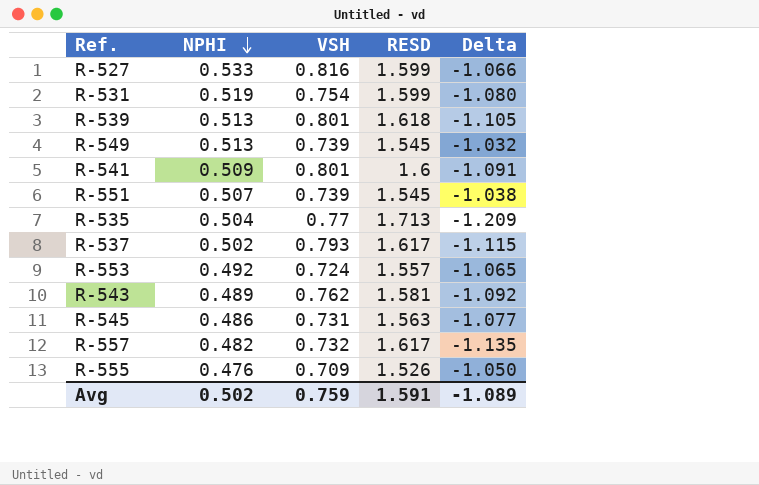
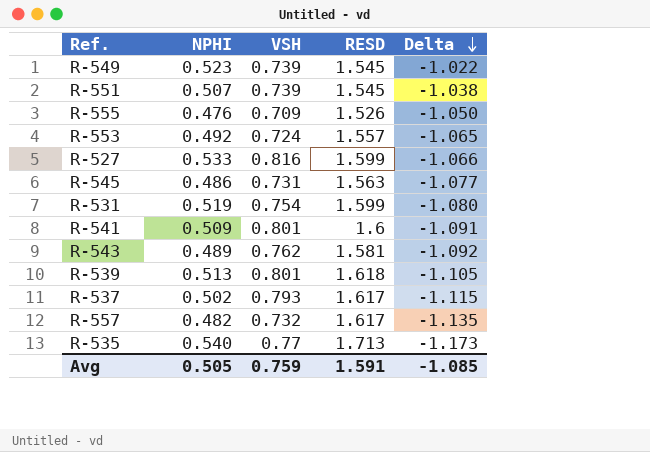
row order: NPHI descending -> Delta descending
R-549 | NPHI: 0.513 -> 0.523
R-549 | Delta: -1.032 -> -1.022
R-535 | NPHI: 0.504 -> 0.540
R-535 | Delta: -1.209 -> -1.173
Avg | NPHI: 0.502 -> 0.505
Avg | Delta: -1.089 -> -1.085

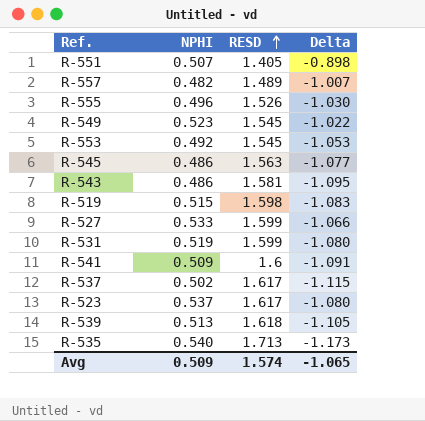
row order: Delta descending -> RESD ascending
column VSH | position: 3 -> none
R-551 | RESD: 1.545 -> 1.405
R-551 | Delta: -1.038 -> -0.898
R-557 | RESD: 1.617 -> 1.489
R-557 | Delta: -1.135 -> -1.007
R-555 | NPHI: 0.476 -> 0.496
R-555 | Delta: -1.050 -> -1.030
R-553 | RESD: 1.557 -> 1.545
R-553 | Delta: -1.065 -> -1.053
R-543 | NPHI: 0.489 -> 0.486
R-543 | Delta: -1.092 -> -1.095
row R-519: none -> 0.515 | 1.598 | -1.083
row R-523: none -> 0.537 | 1.617 | -1.080
Avg | NPHI: 0.505 -> 0.509
Avg | RESD: 1.591 -> 1.574
Avg | Delta: -1.085 -> -1.065

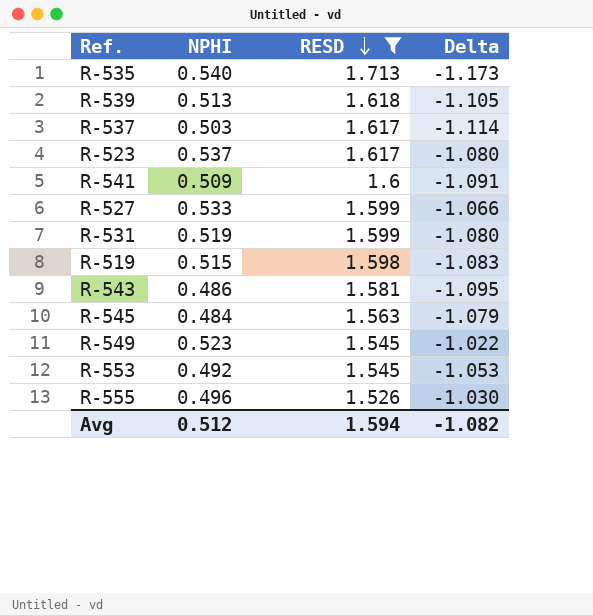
filter: none -> RESD >= 1.526
row order: RESD ascending -> RESD descending
R-537 | NPHI: 0.502 -> 0.503
R-537 | Delta: -1.115 -> -1.114
R-545 | NPHI: 0.486 -> 0.484
R-545 | Delta: -1.077 -> -1.079
Avg | NPHI: 0.509 -> 0.512
Avg | RESD: 1.574 -> 1.594
Avg | Delta: -1.065 -> -1.082

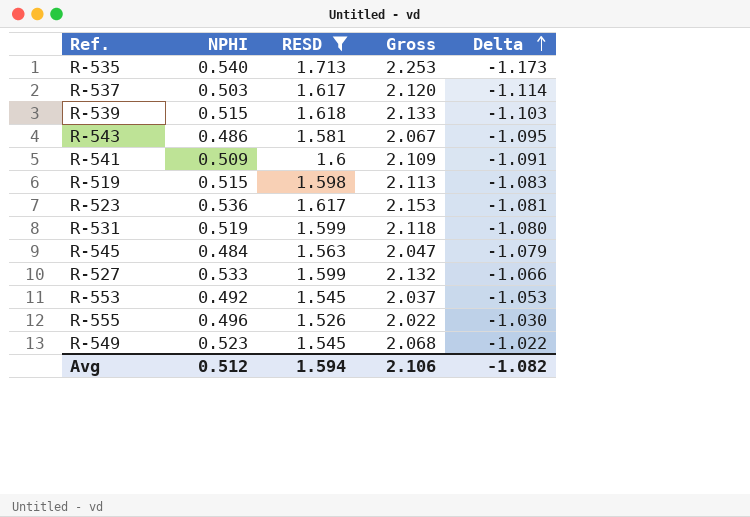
row order: RESD descending -> Delta ascending
column Gross | formula: none -> [NPHI] + [RESD]
R-539 | NPHI: 0.513 -> 0.515
R-539 | Delta: -1.105 -> -1.103
R-523 | NPHI: 0.537 -> 0.536
R-523 | Delta: -1.080 -> -1.081

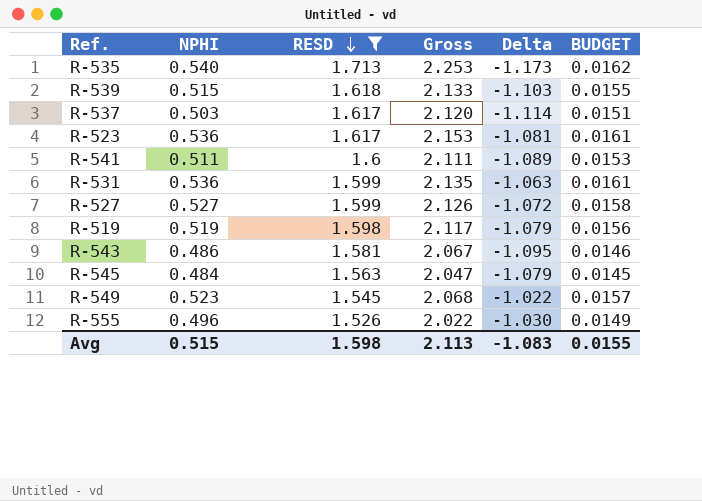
row order: Delta ascending -> RESD descending
column BUDGET | formula: none -> [NPHI] * 0.03
row R-553: 0.492 | 1.545 | 2.037 | -1.053 -> none
R-541 | NPHI: 0.509 -> 0.511
R-541 | Gross: 2.109 -> 2.111
R-541 | Delta: -1.091 -> -1.089
R-531 | NPHI: 0.519 -> 0.536
R-531 | Gross: 2.118 -> 2.135
R-531 | Delta: -1.080 -> -1.063
R-527 | NPHI: 0.533 -> 0.527
R-527 | Gross: 2.132 -> 2.126
R-527 | Delta: -1.066 -> -1.072
R-519 | NPHI: 0.515 -> 0.519
R-519 | Gross: 2.113 -> 2.117
R-519 | Delta: -1.083 -> -1.079
Avg | NPHI: 0.512 -> 0.515
Avg | RESD: 1.594 -> 1.598
Avg | Gross: 2.106 -> 2.113
Avg | Delta: -1.082 -> -1.083

